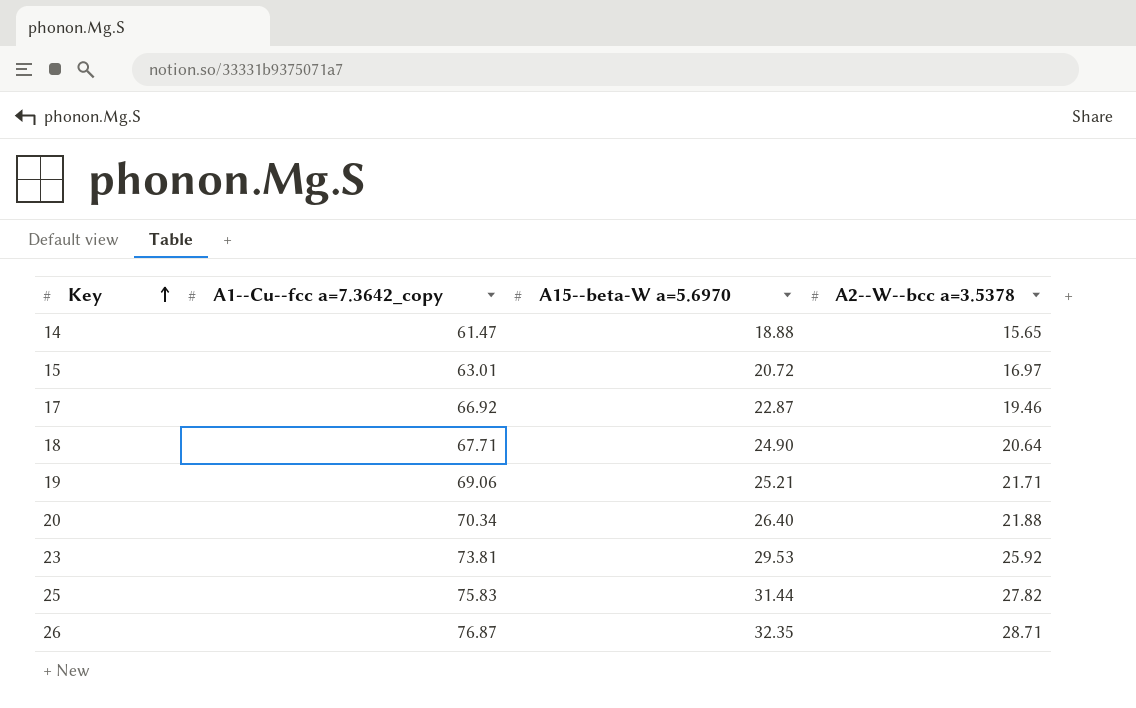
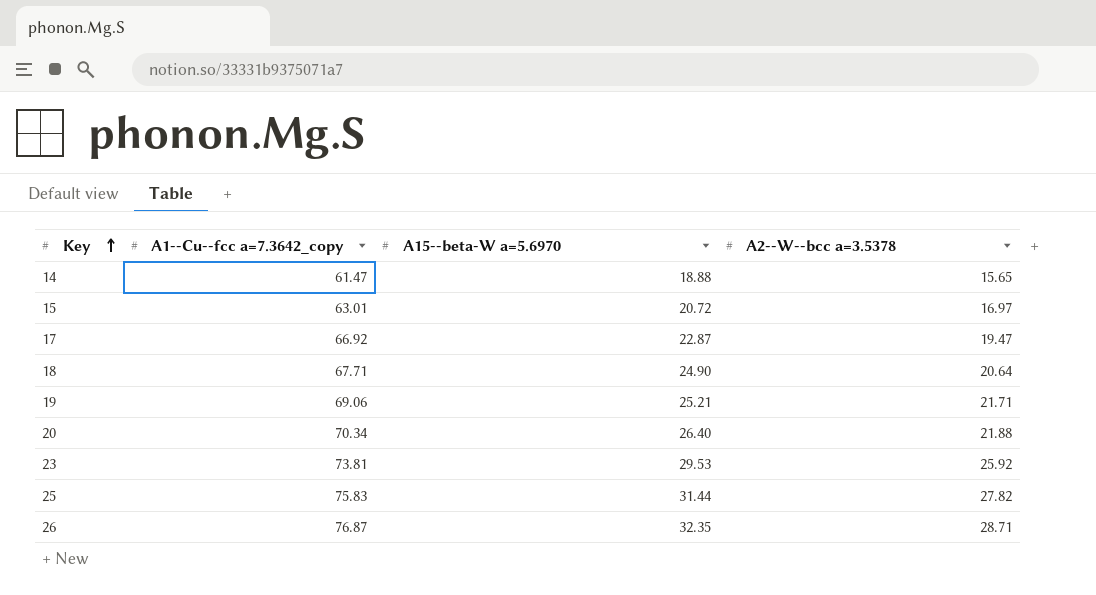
17 | A2--W--bcc a=3.5378: 19.46 -> 19.47

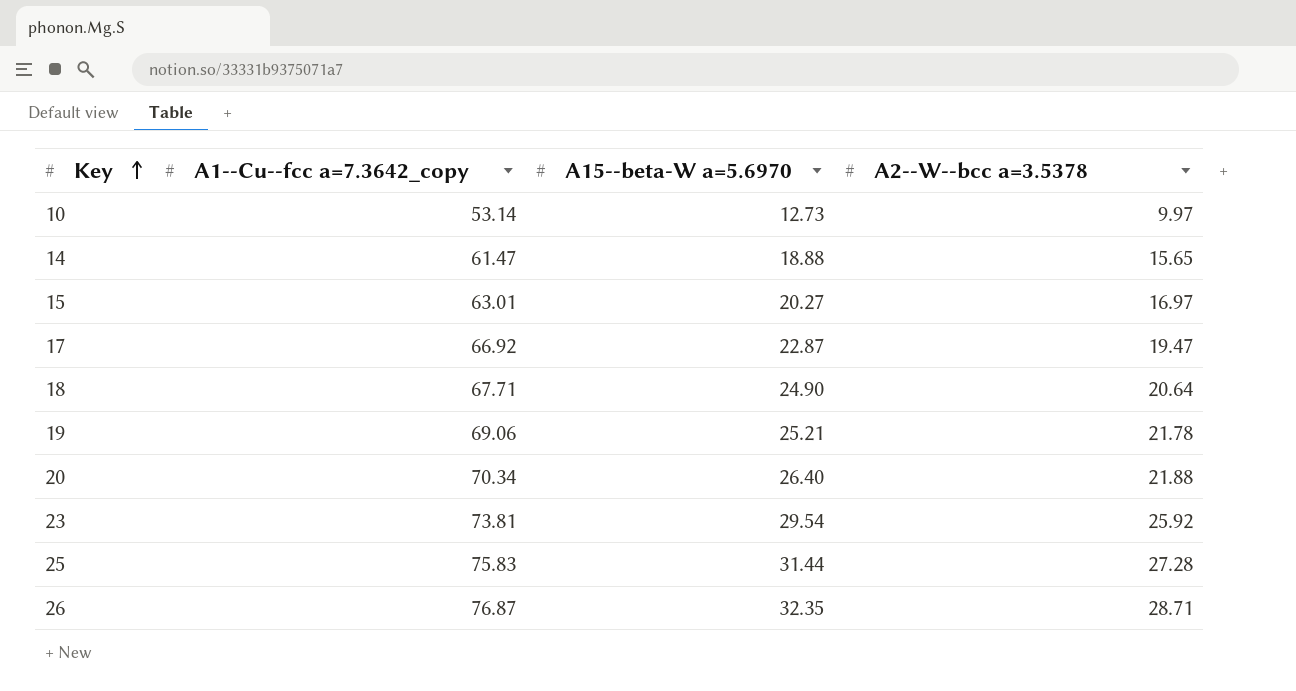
row 10: none -> 53.14 | 12.73 | 9.97
15 | A15--beta-W a=5.6970: 20.72 -> 20.27
19 | A2--W--bcc a=3.5378: 21.71 -> 21.78
23 | A15--beta-W a=5.6970: 29.53 -> 29.54
25 | A2--W--bcc a=3.5378: 27.82 -> 27.28

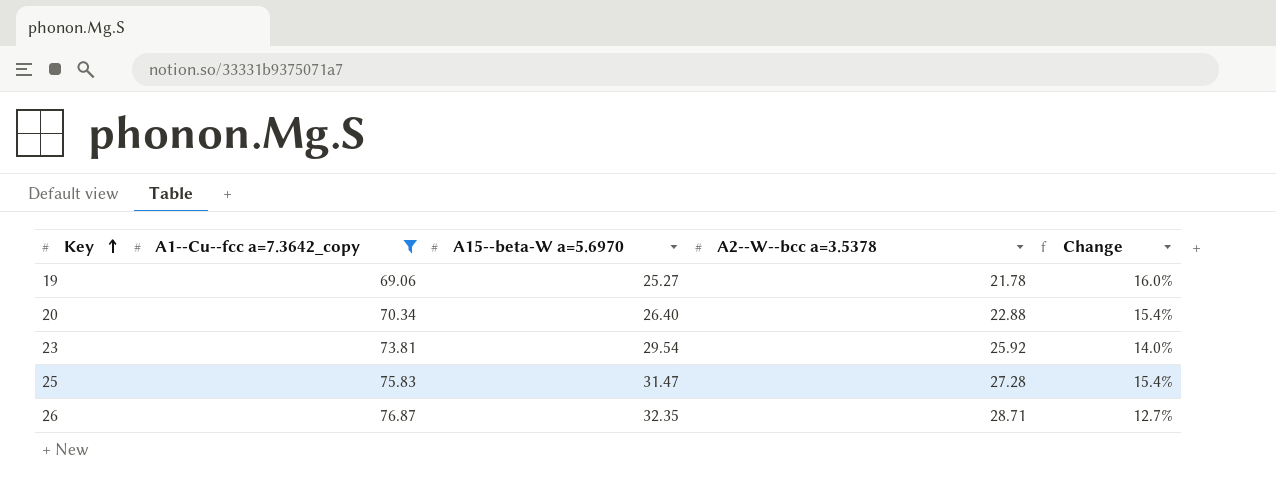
filter: none -> A1--Cu--fcc a=7.3642_copy >= 69.06
column Change | formula: none -> ([A15--beta-W a=5.6970] - [A2--W--bcc a=3.5378]) / [A2--W--bcc a=3.5378]
19 | A15--beta-W a=5.6970: 25.21 -> 25.27
20 | A2--W--bcc a=3.5378: 21.88 -> 22.88
25 | A15--beta-W a=5.6970: 31.44 -> 31.47

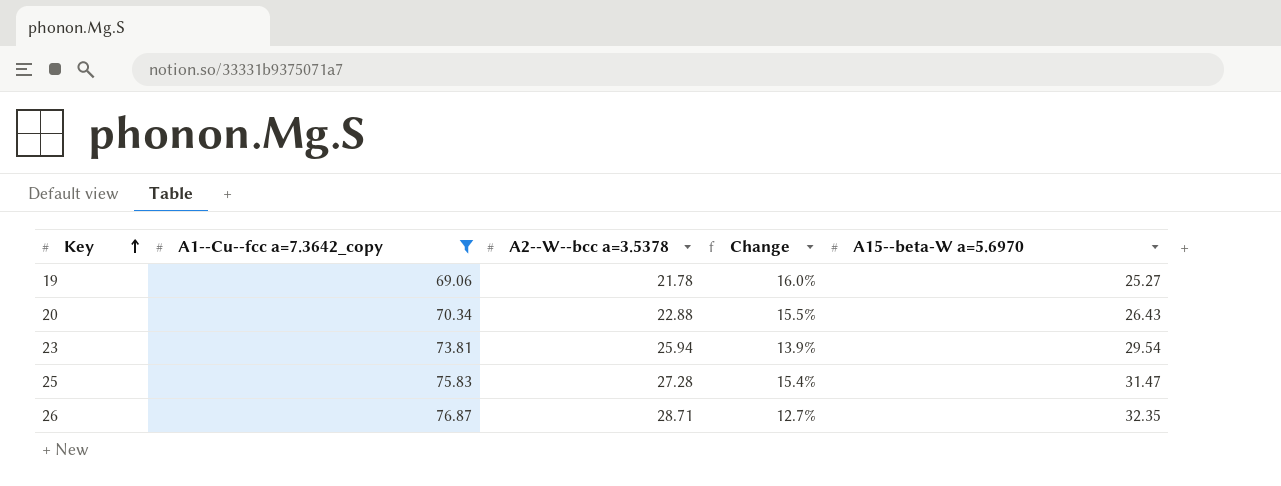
column A15--beta-W a=5.6970 | position: 3 -> 5
20 | Change: 15.4% -> 15.5%
20 | A15--beta-W a=5.6970: 26.40 -> 26.43
23 | A2--W--bcc a=3.5378: 25.92 -> 25.94
23 | Change: 14.0% -> 13.9%

